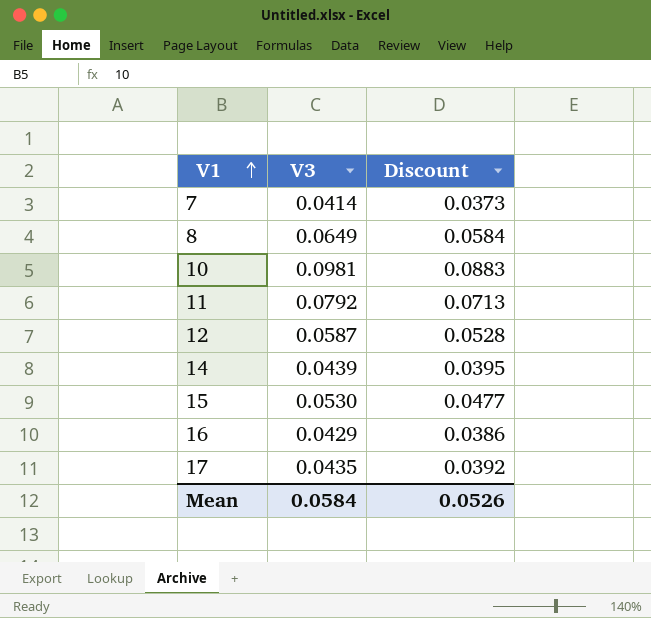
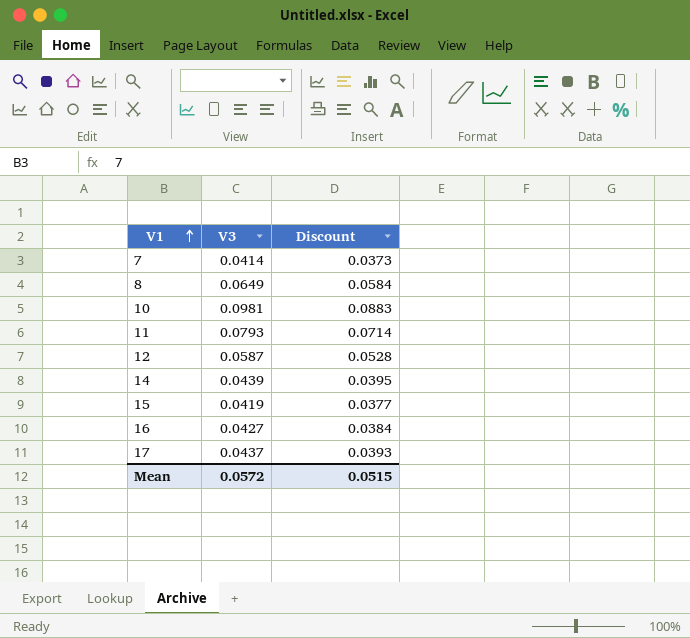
11 | V3: 0.0792 -> 0.0793
11 | Discount: 0.0713 -> 0.0714
15 | V3: 0.0530 -> 0.0419
15 | Discount: 0.0477 -> 0.0377
16 | V3: 0.0429 -> 0.0427
16 | Discount: 0.0386 -> 0.0384
17 | V3: 0.0435 -> 0.0437
17 | Discount: 0.0392 -> 0.0393
Mean | V3: 0.0584 -> 0.0572
Mean | Discount: 0.0526 -> 0.0515

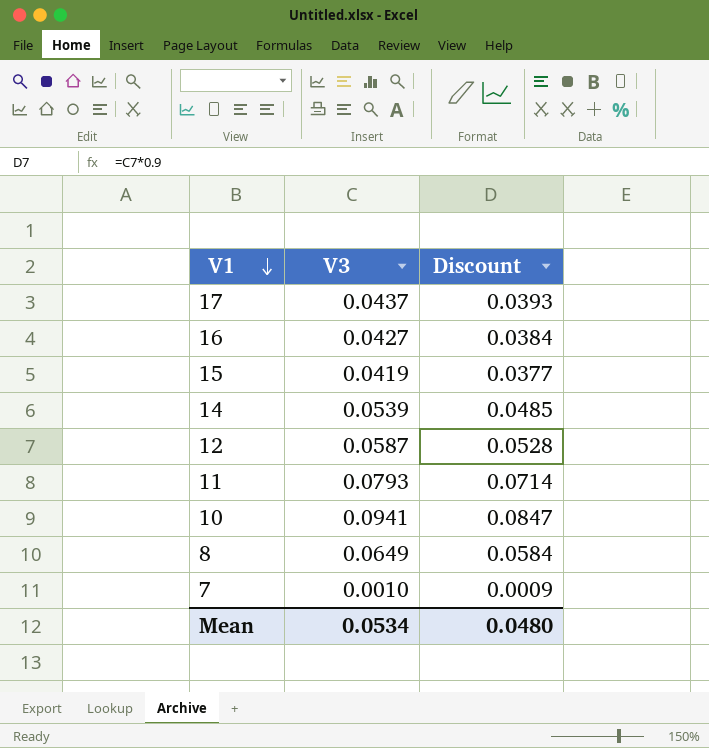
row order: V1 ascending -> V1 descending
14 | V3: 0.0439 -> 0.0539
14 | Discount: 0.0395 -> 0.0485
10 | V3: 0.0981 -> 0.0941
10 | Discount: 0.0883 -> 0.0847
7 | V3: 0.0414 -> 0.0010
7 | Discount: 0.0373 -> 0.0009
Mean | V3: 0.0572 -> 0.0534
Mean | Discount: 0.0515 -> 0.0480

